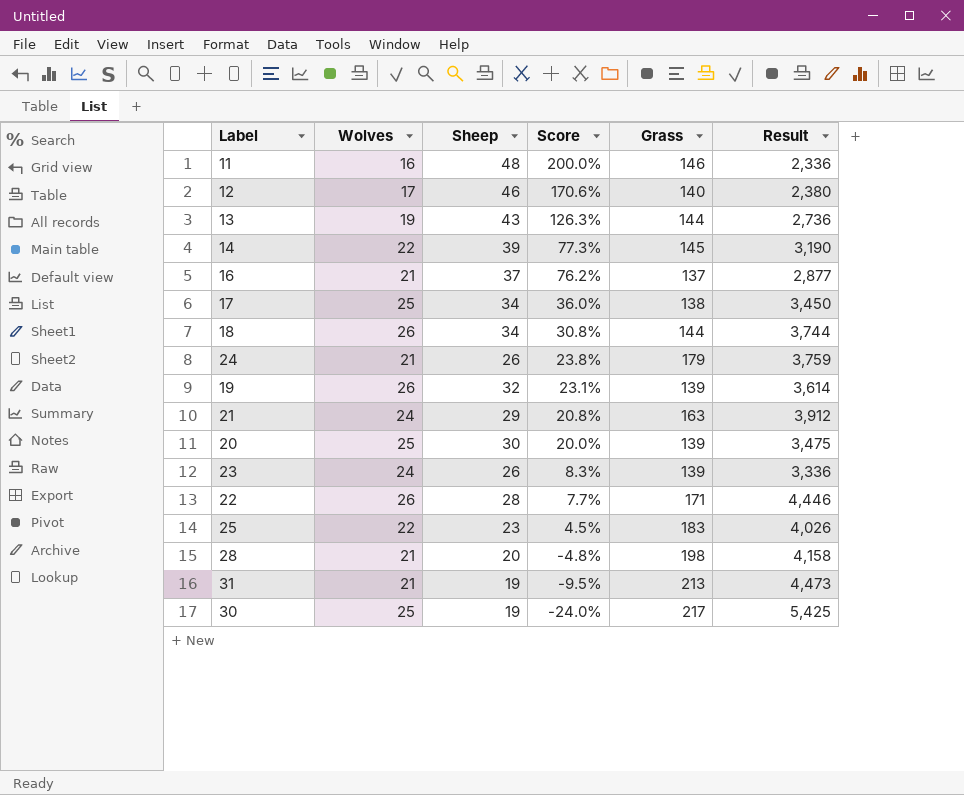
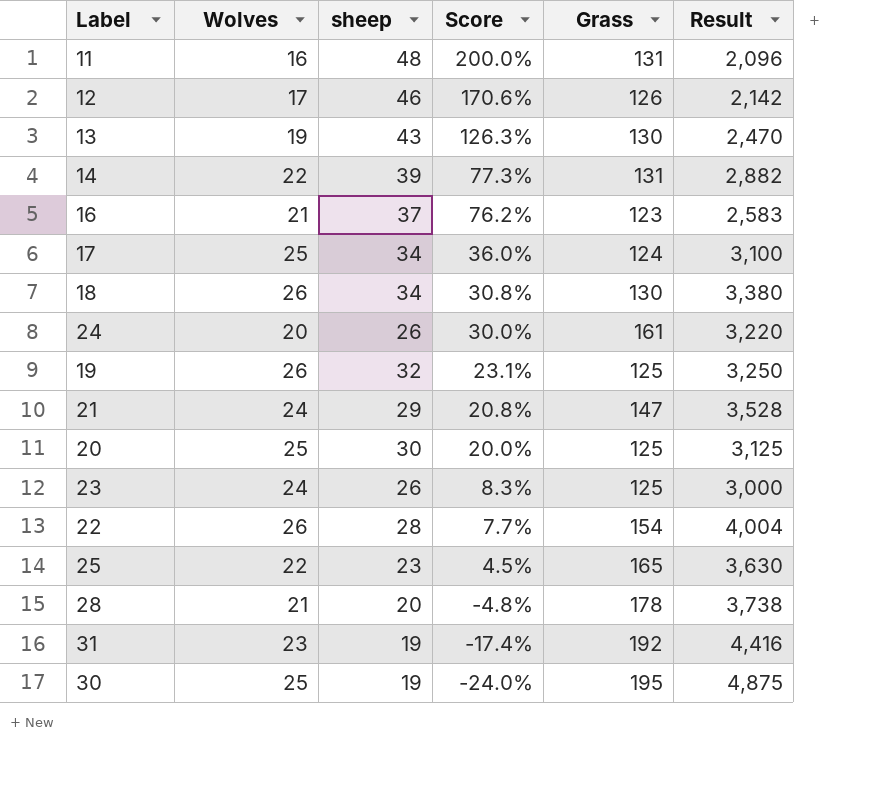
column name: Sheep -> sheep
11 | Grass: 146 -> 131
11 | Result: 2,336 -> 2,096
12 | Grass: 140 -> 126
12 | Result: 2,380 -> 2,142
13 | Grass: 144 -> 130
13 | Result: 2,736 -> 2,470
14 | Grass: 145 -> 131
14 | Result: 3,190 -> 2,882
16 | Grass: 137 -> 123
16 | Result: 2,877 -> 2,583
17 | Grass: 138 -> 124
17 | Result: 3,450 -> 3,100
18 | Grass: 144 -> 130
18 | Result: 3,744 -> 3,380
24 | Wolves: 21 -> 20
24 | Score: 23.8% -> 30.0%
24 | Grass: 179 -> 161
24 | Result: 3,759 -> 3,220
19 | Grass: 139 -> 125
19 | Result: 3,614 -> 3,250
21 | Grass: 163 -> 147
21 | Result: 3,912 -> 3,528
20 | Grass: 139 -> 125
20 | Result: 3,475 -> 3,125
23 | Grass: 139 -> 125
23 | Result: 3,336 -> 3,000
22 | Grass: 171 -> 154
22 | Result: 4,446 -> 4,004
25 | Grass: 183 -> 165
25 | Result: 4,026 -> 3,630
28 | Grass: 198 -> 178
28 | Result: 4,158 -> 3,738
31 | Wolves: 21 -> 23
31 | Score: -9.5% -> -17.4%
31 | Grass: 213 -> 192
31 | Result: 4,473 -> 4,416
30 | Grass: 217 -> 195
30 | Result: 5,425 -> 4,875

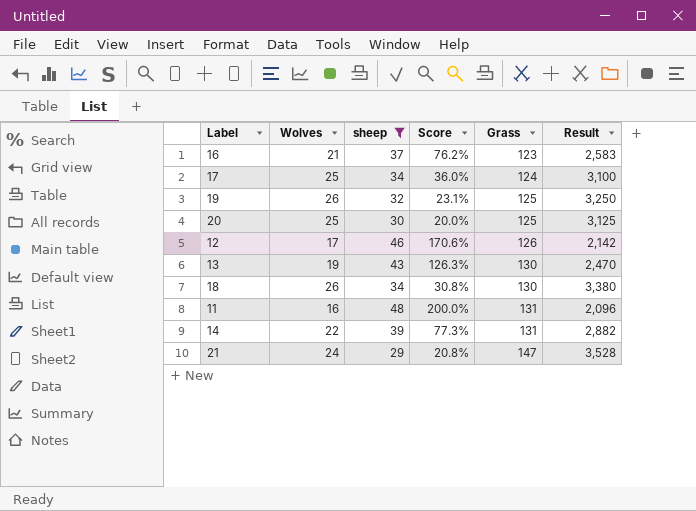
filter: none -> sheep >= 29
row order: Score descending -> Grass ascending

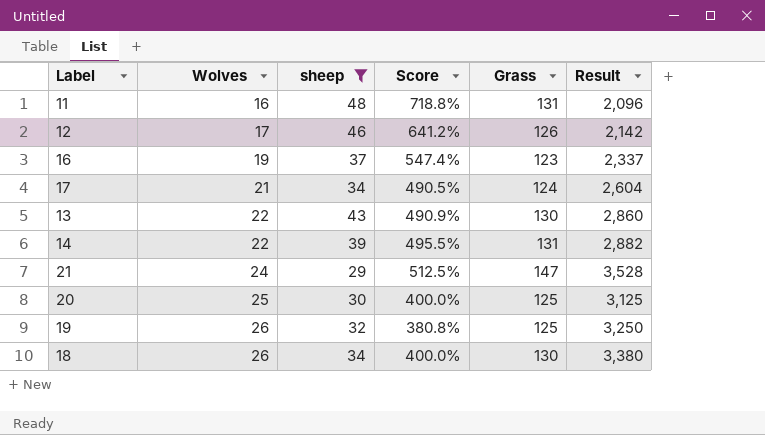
row order: Grass ascending -> Wolves ascending
column Score | formula: ([sheep] - [Wolves]) / [Wolves] -> ([Grass] - [Wolves]) / [Wolves]
16 | Wolves: 21 -> 19
16 | Result: 2,583 -> 2,337
17 | Wolves: 25 -> 21
17 | Result: 3,100 -> 2,604
13 | Wolves: 19 -> 22
13 | Result: 2,470 -> 2,860

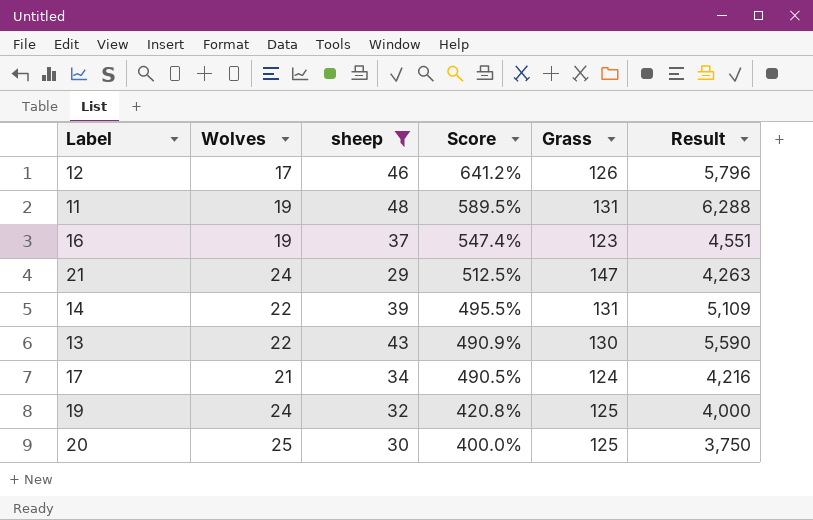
row order: Wolves ascending -> Score descending
column Result | formula: [Wolves] * [Grass] -> [sheep] * [Grass]
row 18: 26 | 34 | 400.0% | 130 | 3,380 -> none
11 | Wolves: 16 -> 19
11 | Score: 718.8% -> 589.5%
19 | Wolves: 26 -> 24
19 | Score: 380.8% -> 420.8%

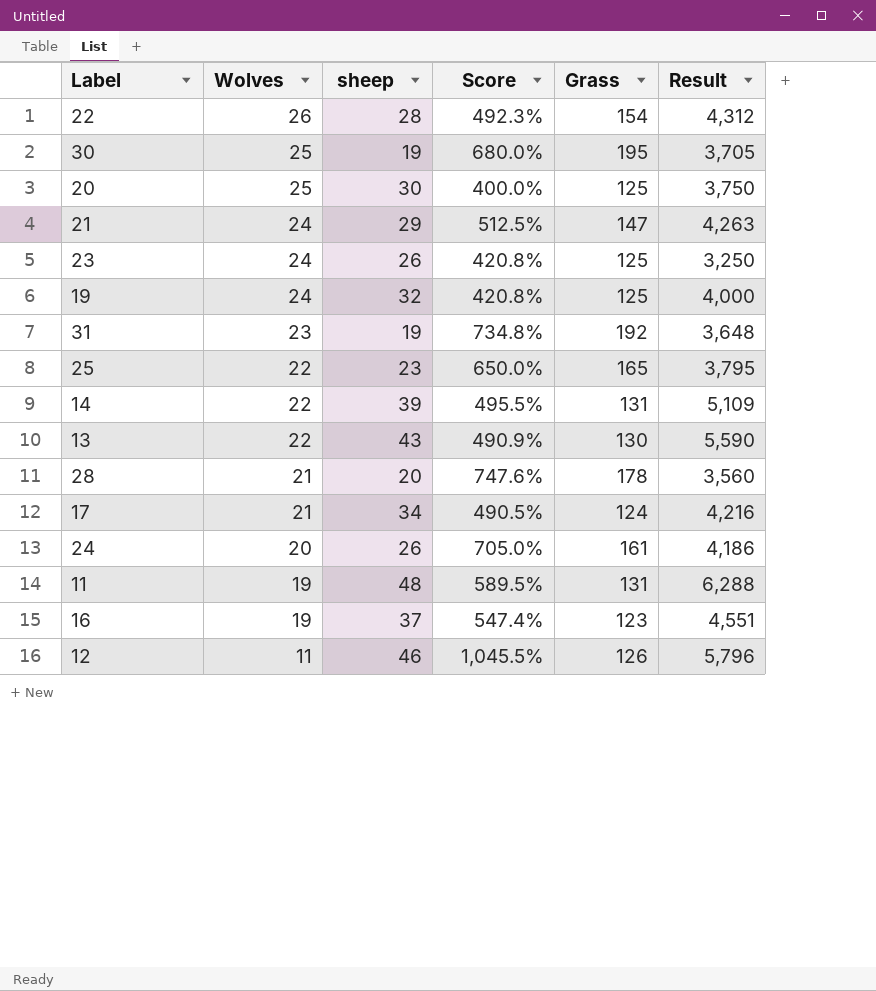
filter: sheep >= 29 -> none
row order: Score descending -> Wolves descending
12 | Wolves: 17 -> 11
12 | Score: 641.2% -> 1,045.5%

